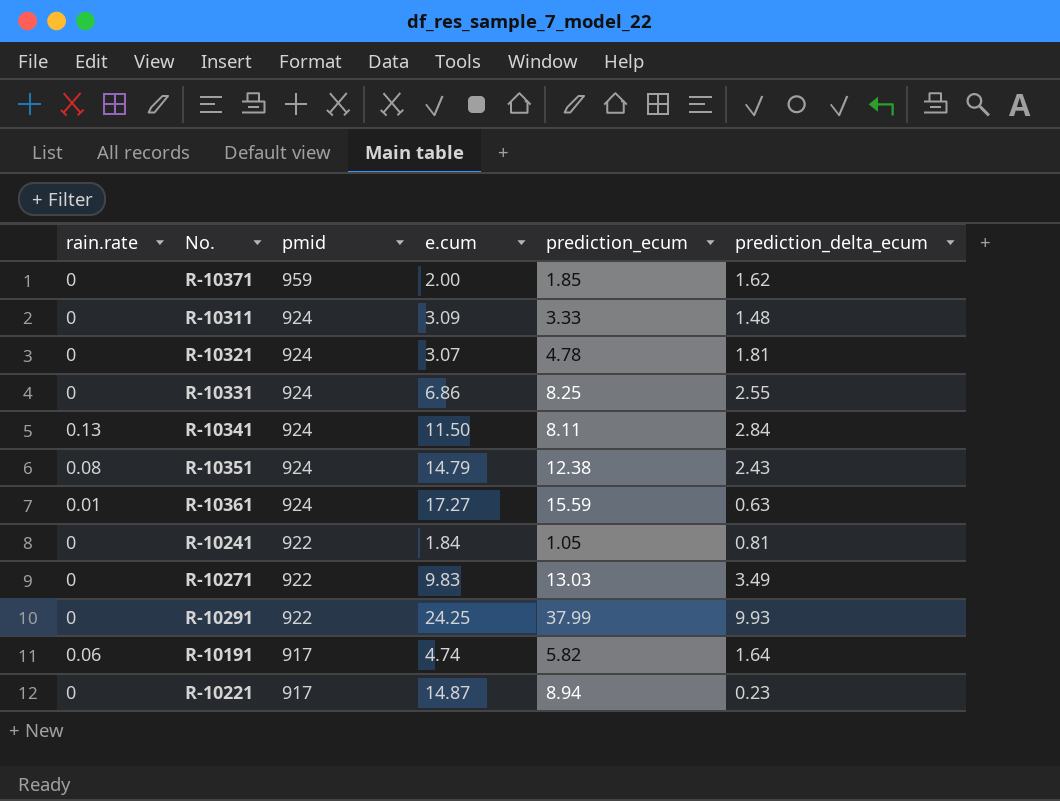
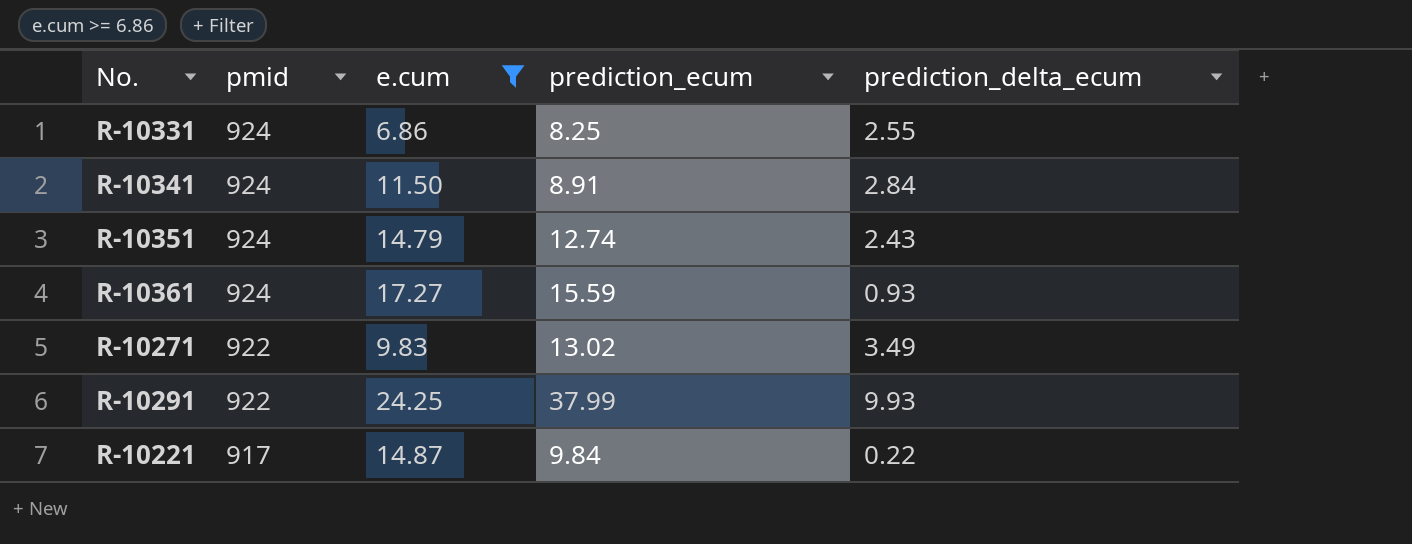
filter: none -> e.cum >= 6.86
column rain.rate | position: 1 -> none
R-10341 | prediction_ecum: 8.11 -> 8.91
R-10351 | prediction_ecum: 12.38 -> 12.74
R-10361 | prediction_delta_ecum: 0.63 -> 0.93
R-10271 | prediction_ecum: 13.03 -> 13.02
R-10221 | prediction_ecum: 8.94 -> 9.84
R-10221 | prediction_delta_ecum: 0.23 -> 0.22

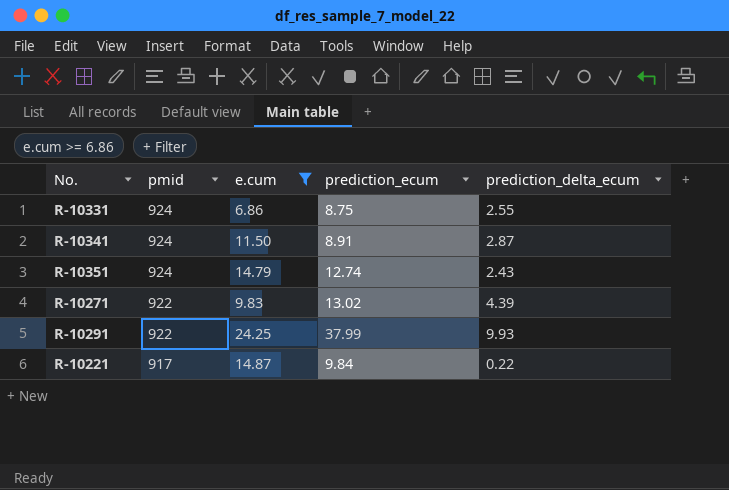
row R-10361: 924 | 17.27 | 15.59 | 0.93 -> none
R-10331 | prediction_ecum: 8.25 -> 8.75
R-10341 | prediction_delta_ecum: 2.84 -> 2.87
R-10271 | prediction_delta_ecum: 3.49 -> 4.39

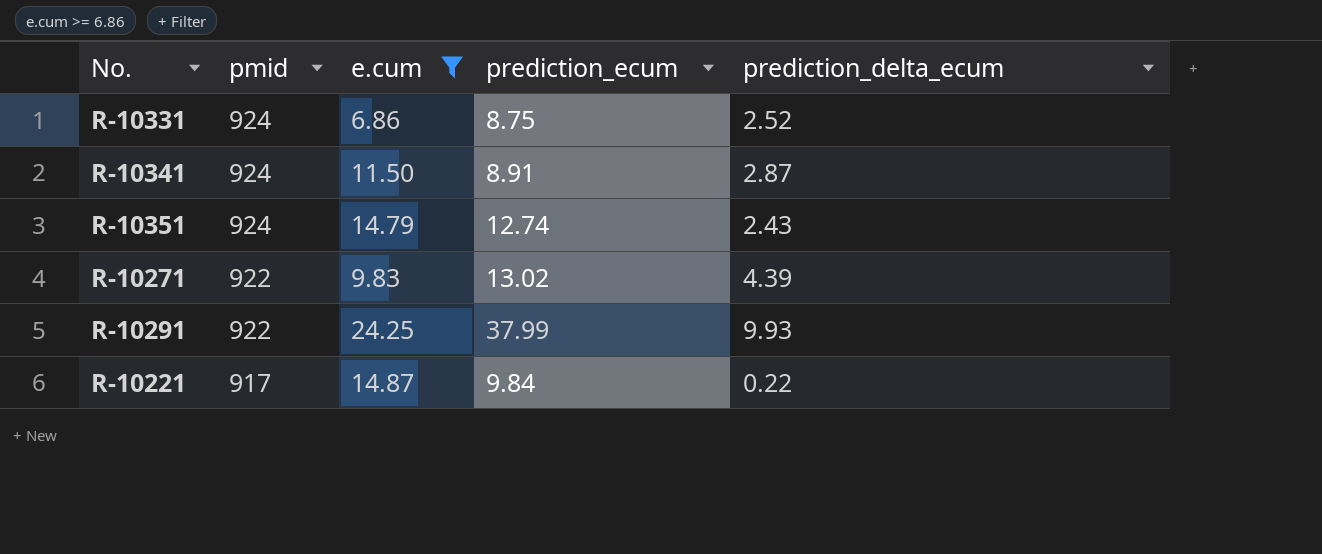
R-10331 | prediction_delta_ecum: 2.55 -> 2.52

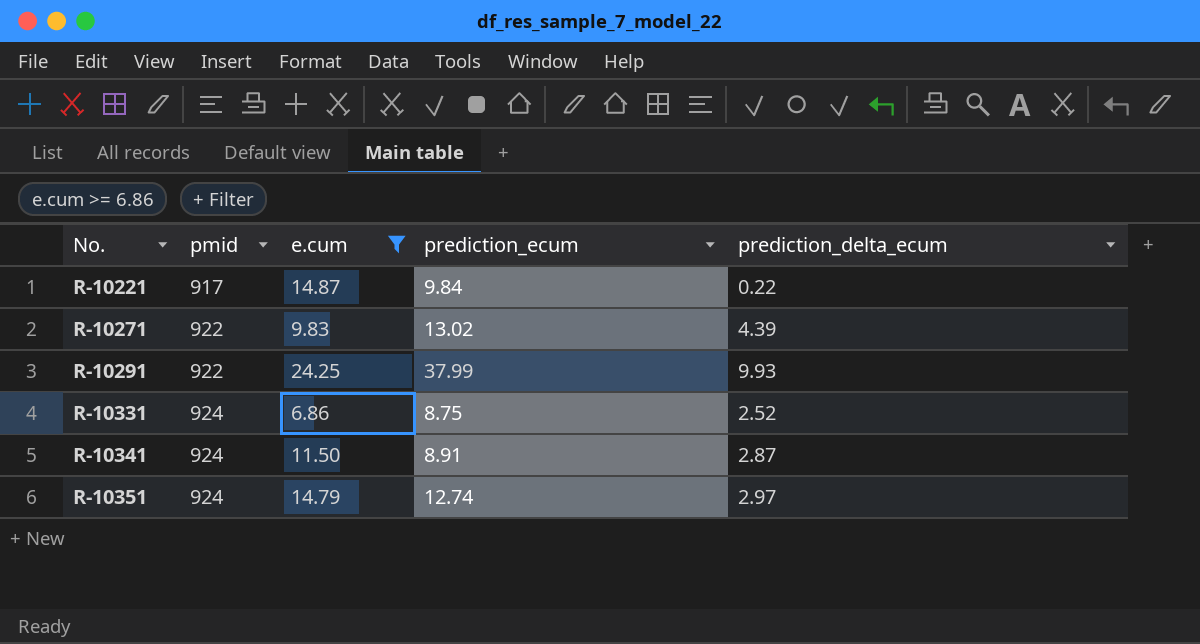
row order: pmid descending -> No. ascending
R-10351 | prediction_delta_ecum: 2.43 -> 2.97

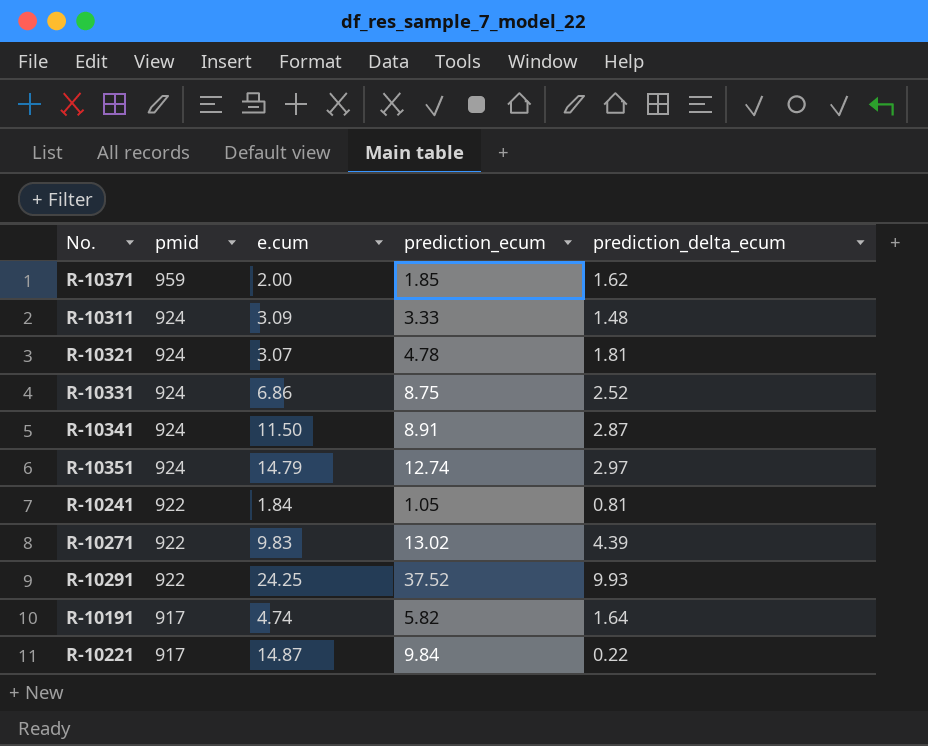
filter: e.cum >= 6.86 -> none
row order: No. ascending -> pmid descending
R-10291 | prediction_ecum: 37.99 -> 37.52

